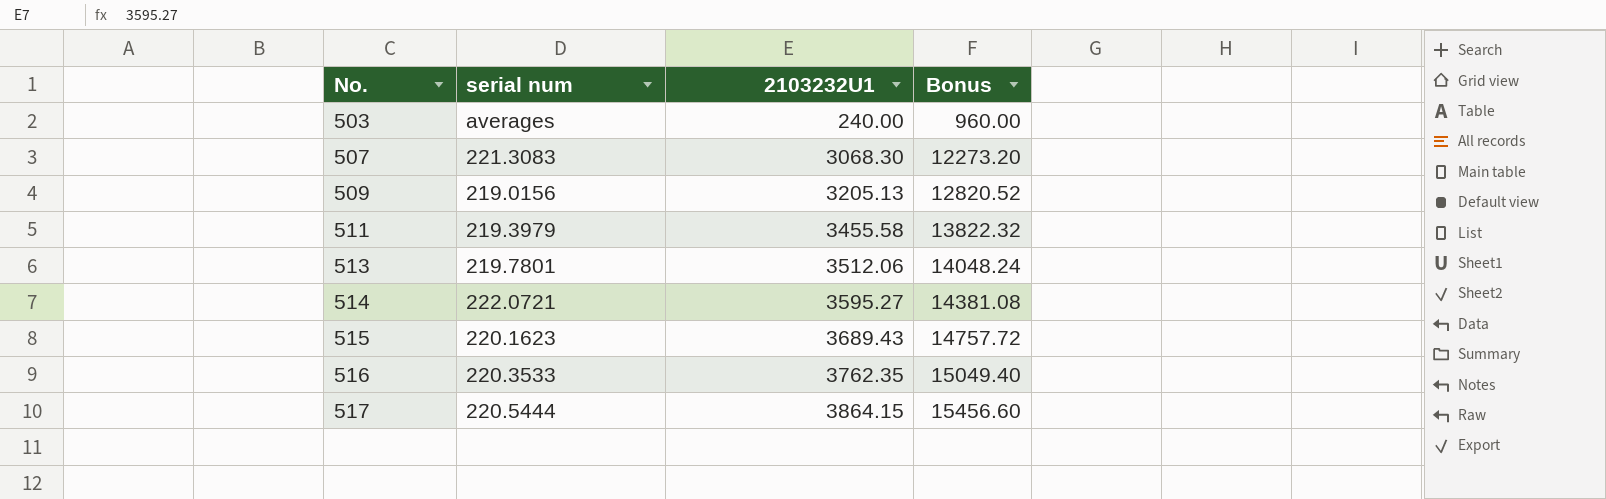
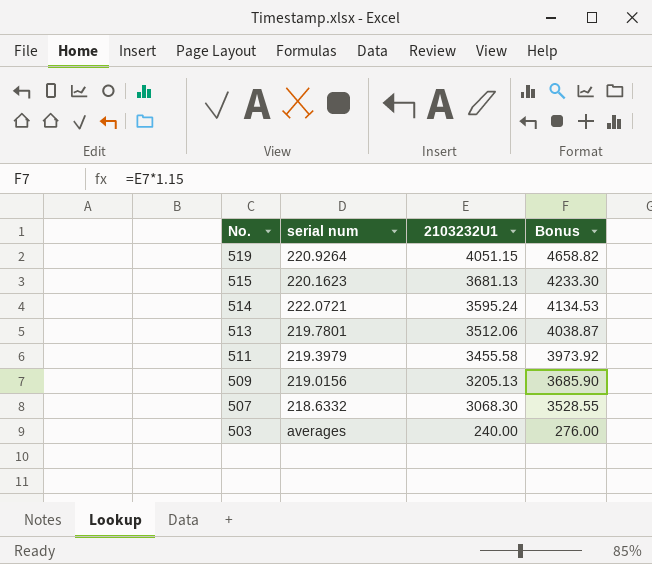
row order: No. ascending -> No. descending
column Bonus | formula: [2103232U1] * 4 -> [2103232U1] * 1.15
row 516: 220.3533 | 3762.35 | 15049.40 -> none
row 517: 220.5444 | 3864.15 | 15456.60 -> none
row 519: none -> 220.9264 | 4051.15 | 4658.82
515 | 2103232U1: 3689.43 -> 3681.13
514 | 2103232U1: 3595.27 -> 3595.24
507 | serial num: 221.3083 -> 218.6332

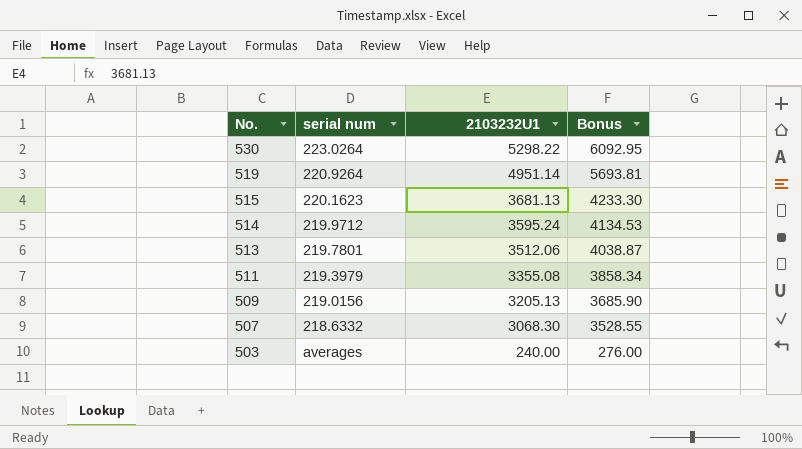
row 530: none -> 223.0264 | 5298.22 | 6092.95
519 | 2103232U1: 4051.15 -> 4951.14
519 | Bonus: 4658.82 -> 5693.81
514 | serial num: 222.0721 -> 219.9712
511 | 2103232U1: 3455.58 -> 3355.08
511 | Bonus: 3973.92 -> 3858.34

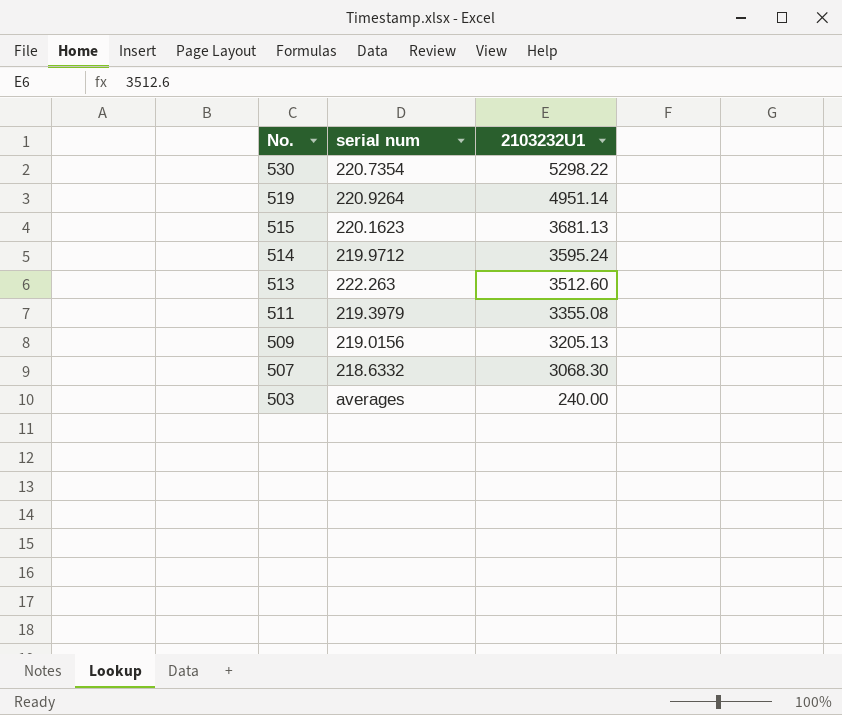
column Bonus | formula: [2103232U1] * 1.15 -> none
530 | serial num: 223.0264 -> 220.7354
513 | serial num: 219.7801 -> 222.263
513 | 2103232U1: 3512.06 -> 3512.60

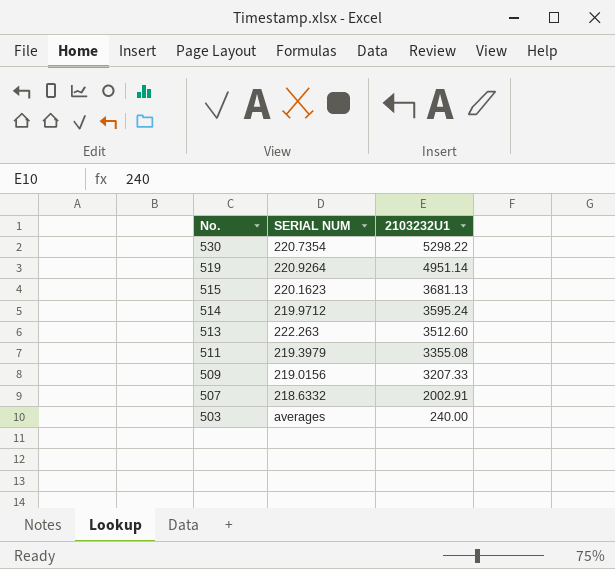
column name: serial num -> SERIAL NUM
509 | 2103232U1: 3205.13 -> 3207.33
507 | 2103232U1: 3068.30 -> 2002.91

